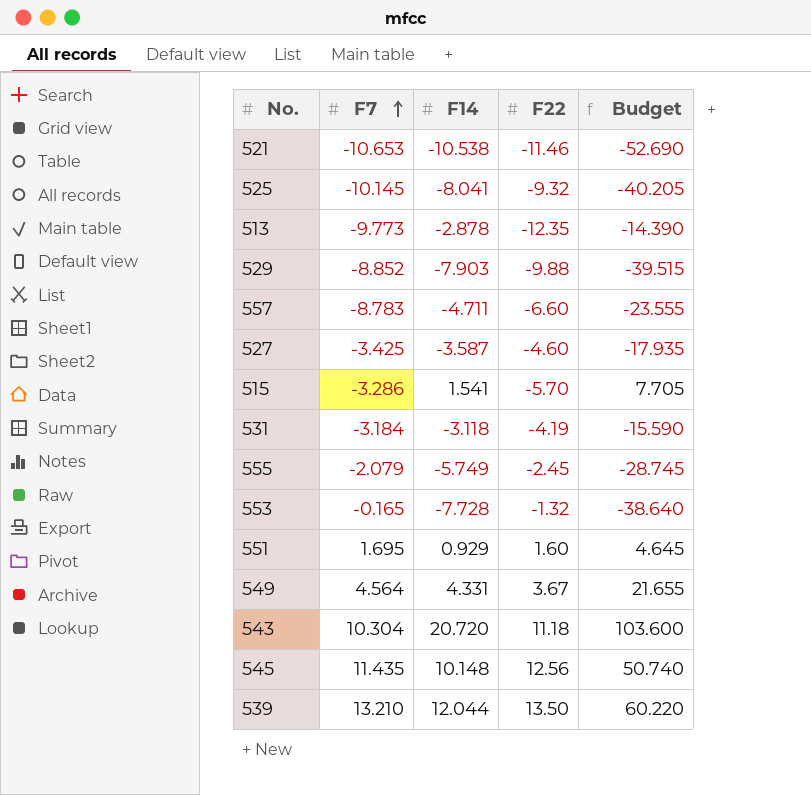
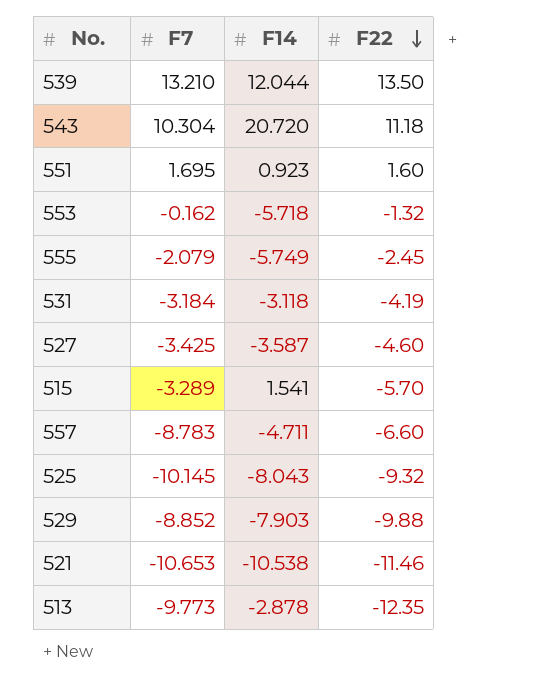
row order: F7 ascending -> F22 descending
column Budget | formula: [F14] * 5 -> none
row 549: 4.564 | 4.331 | 3.67 | 21.655 -> none
row 545: 11.435 | 10.148 | 12.56 | 50.740 -> none
551 | F14: 0.929 -> 0.923
553 | F7: -0.165 -> -0.162
553 | F14: -7.728 -> -5.718
515 | F7: -3.286 -> -3.289
525 | F14: -8.041 -> -8.043

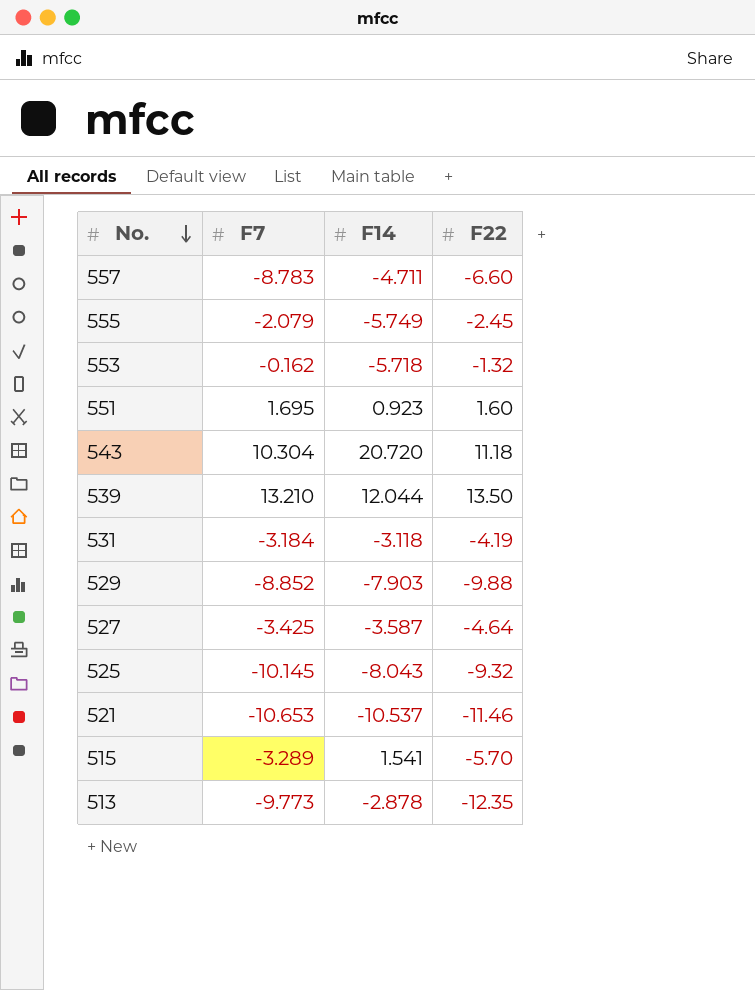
row order: F22 descending -> No. descending
527 | F22: -4.60 -> -4.64
521 | F14: -10.538 -> -10.537

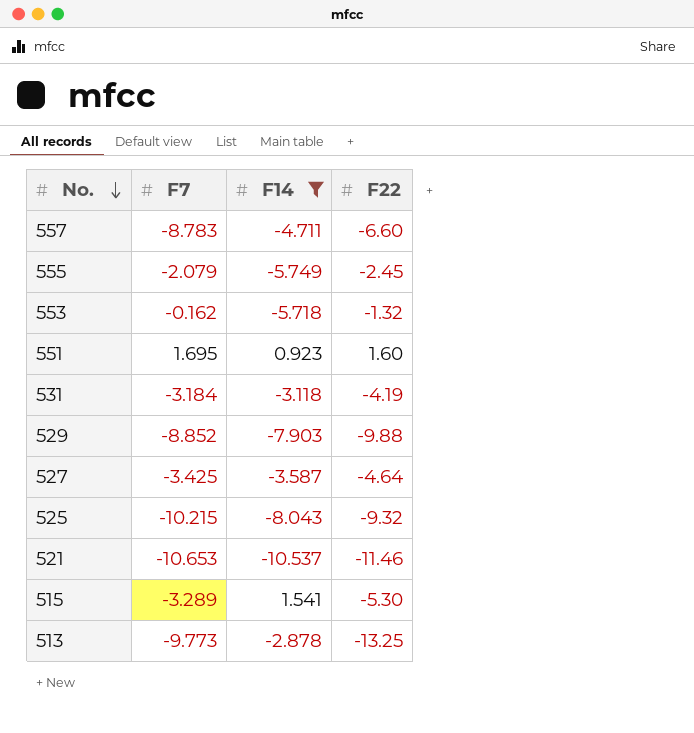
filter: none -> F14 <= 1.541
525 | F7: -10.145 -> -10.215
515 | F22: -5.70 -> -5.30
513 | F22: -12.35 -> -13.25

